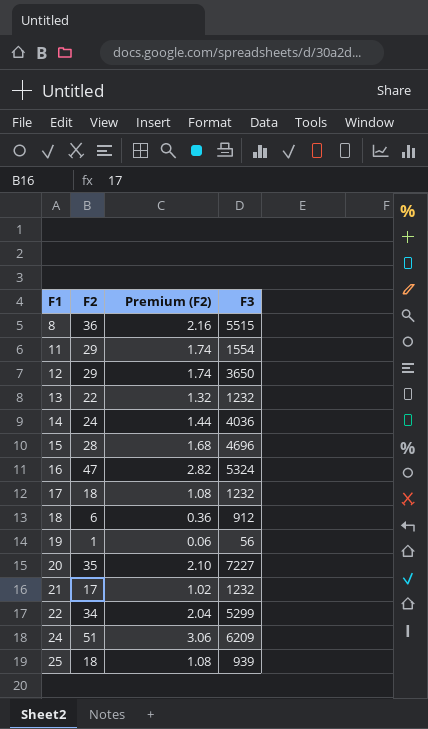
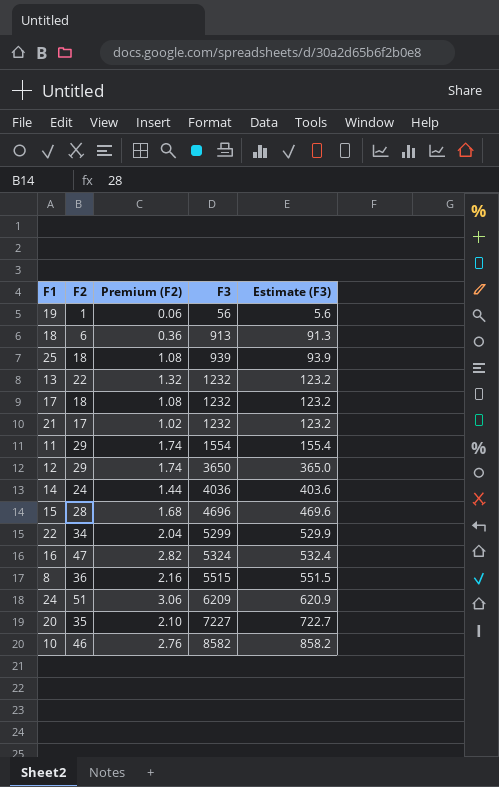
row order: F1 ascending -> F3 ascending
column Estimate (F3) | formula: none -> [F3] * 0.1
18 | F3: 912 -> 913
row 10: none -> 46 | 2.76 | 8582 | 858.2

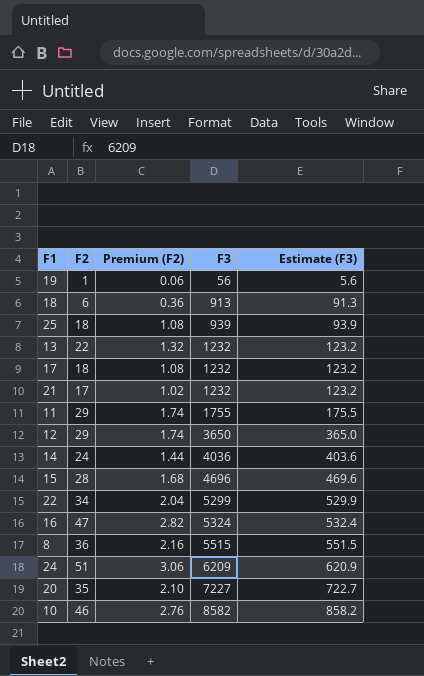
11 | F3: 1554 -> 1755
11 | Estimate (F3): 155.4 -> 175.5

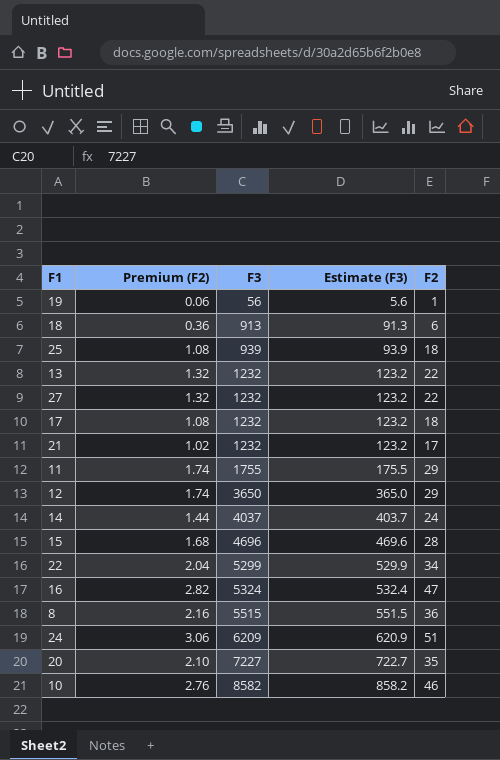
column F2 | position: 2 -> 5
row 27: none -> 1.32 | 1232 | 123.2 | 22
14 | F3: 4036 -> 4037
14 | Estimate (F3): 403.6 -> 403.7

